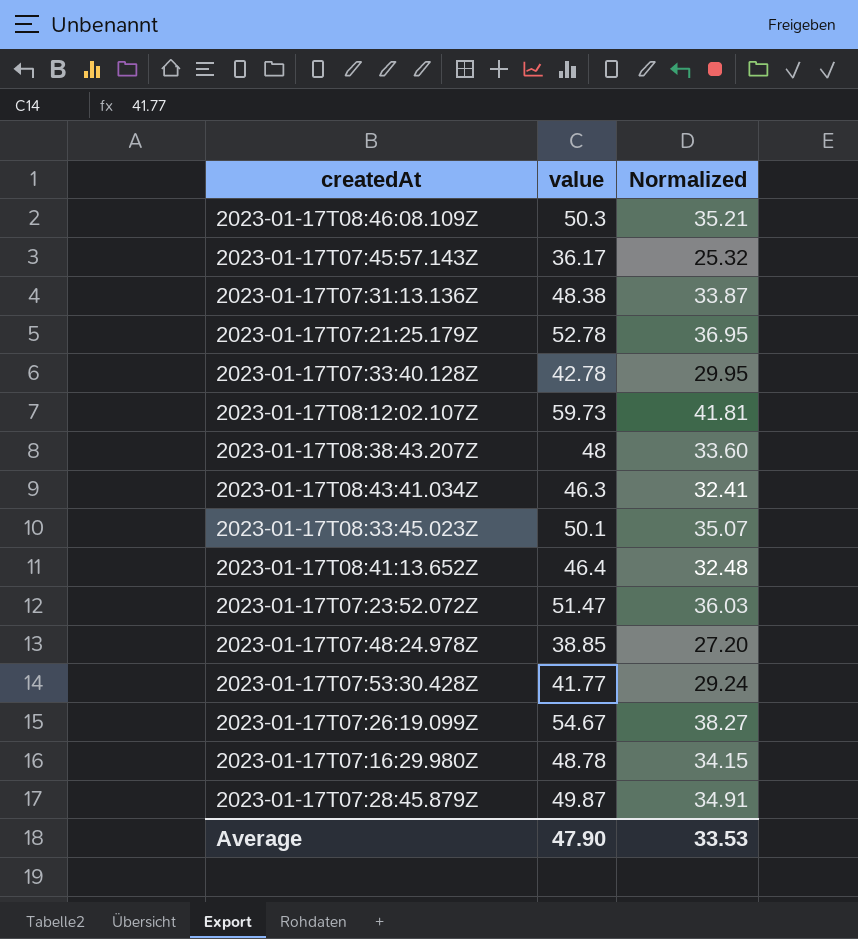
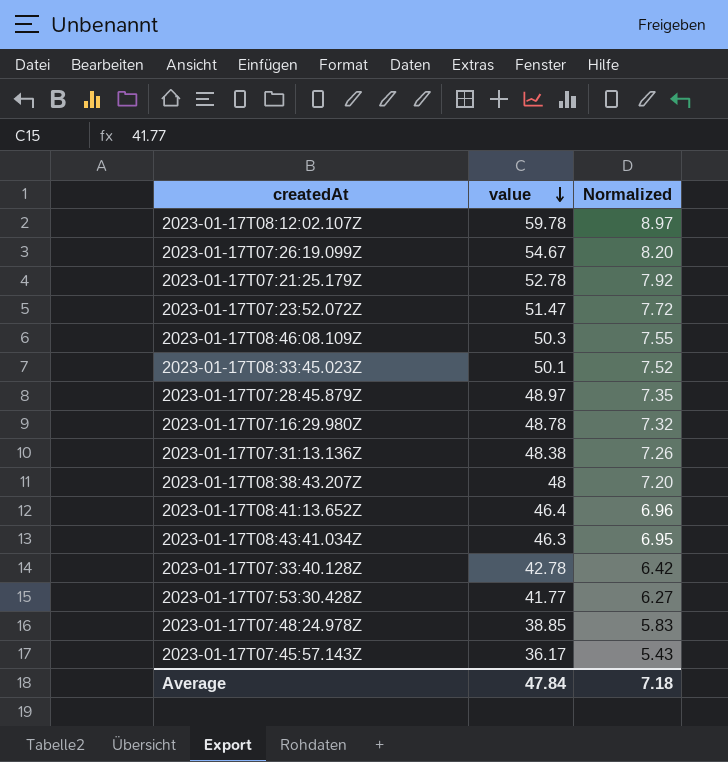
row order: none -> value descending
column Normalized | formula: [value] * 0.7 -> [value] * 0.15
2023-01-17T08:12:02.107Z | value: 59.73 -> 59.78
2023-01-17T07:28:45.879Z | value: 49.87 -> 48.97
Average | value: 47.90 -> 47.84
Average | Normalized: 33.53 -> 7.18

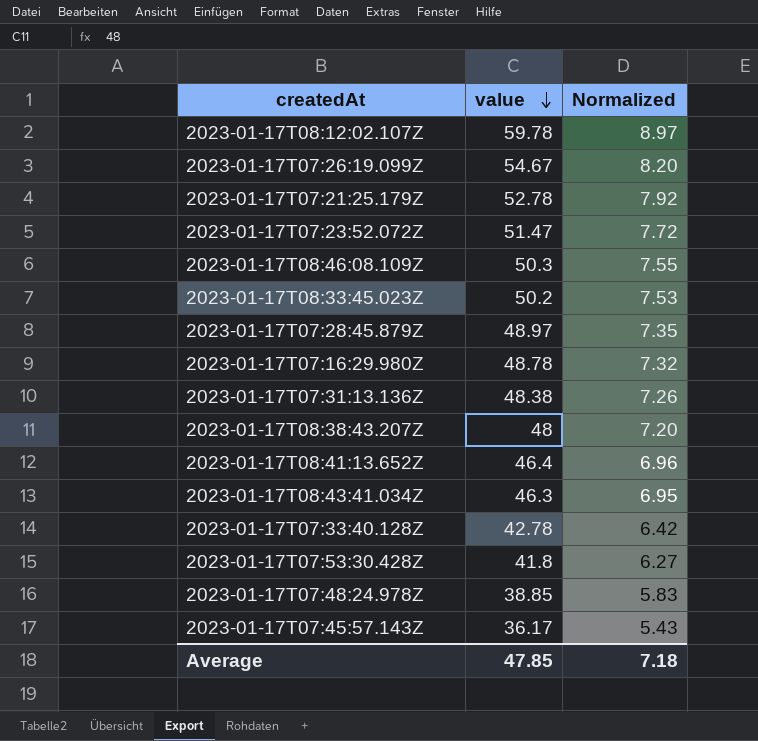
2023-01-17T08:33:45.023Z | value: 50.1 -> 50.2
2023-01-17T08:33:45.023Z | Normalized: 7.52 -> 7.53
2023-01-17T07:53:30.428Z | value: 41.77 -> 41.8
Average | value: 47.84 -> 47.85

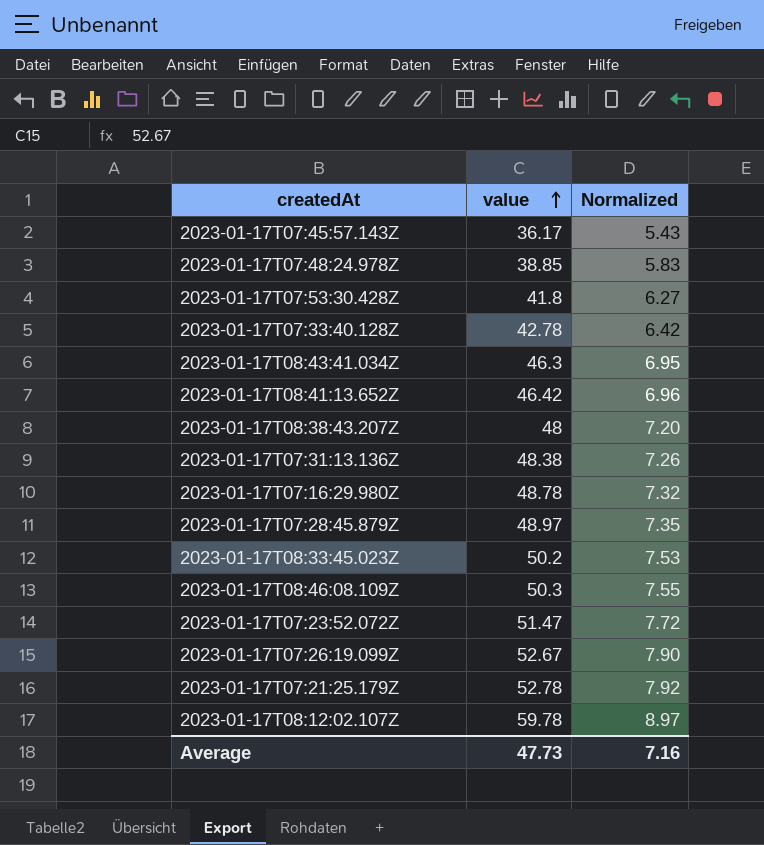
row order: value descending -> value ascending
2023-01-17T08:41:13.652Z | value: 46.4 -> 46.42
2023-01-17T07:26:19.099Z | value: 54.67 -> 52.67
2023-01-17T07:26:19.099Z | Normalized: 8.20 -> 7.90
Average | value: 47.85 -> 47.73
Average | Normalized: 7.18 -> 7.16

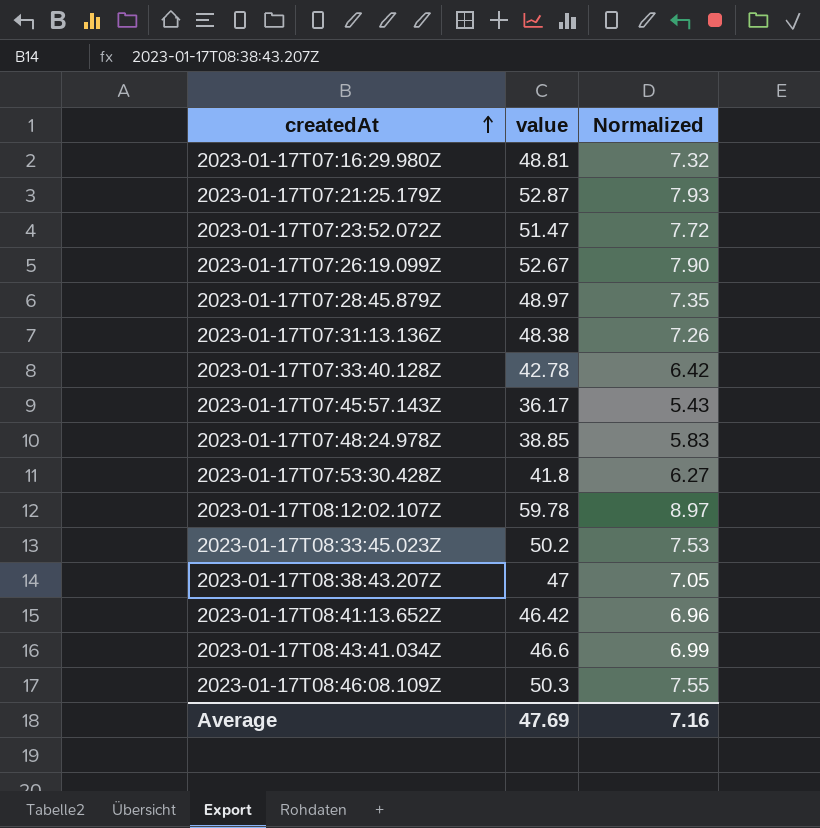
row order: value ascending -> createdAt ascending
2023-01-17T07:16:29.980Z | value: 48.78 -> 48.81
2023-01-17T07:21:25.179Z | value: 52.78 -> 52.87
2023-01-17T07:21:25.179Z | Normalized: 7.92 -> 7.93
2023-01-17T08:38:43.207Z | value: 48 -> 47
2023-01-17T08:38:43.207Z | Normalized: 7.20 -> 7.05
2023-01-17T08:43:41.034Z | value: 46.3 -> 46.6
2023-01-17T08:43:41.034Z | Normalized: 6.95 -> 6.99
Average | value: 47.73 -> 47.69

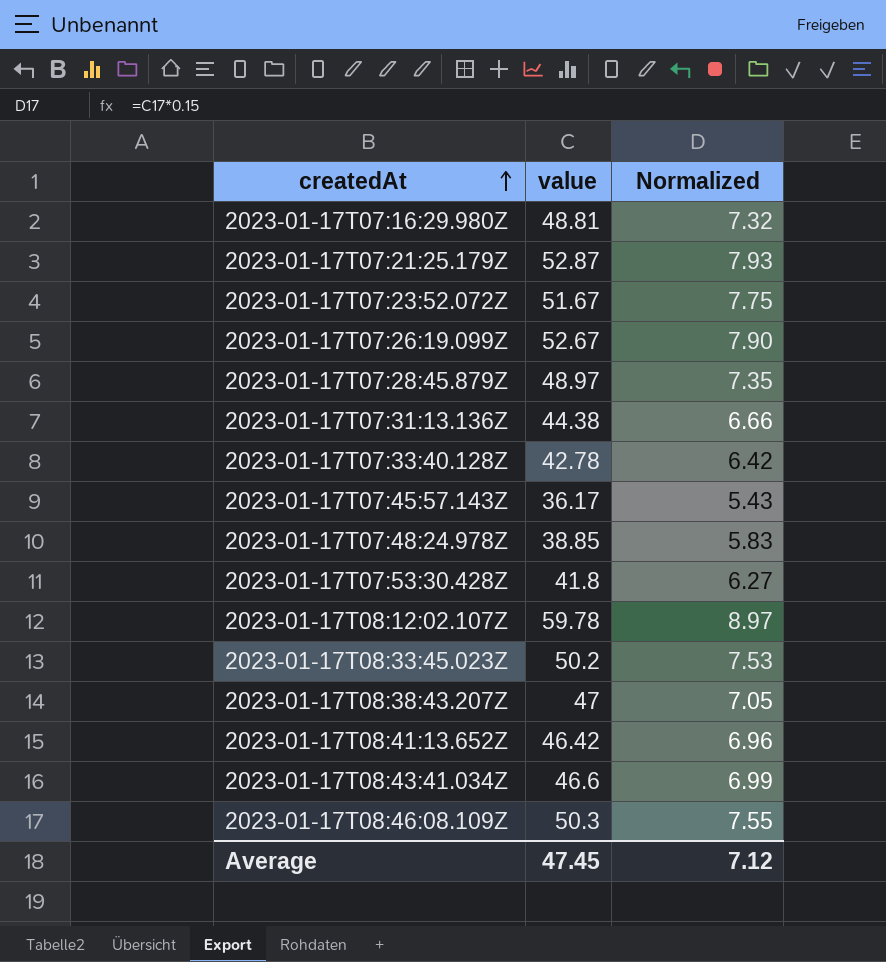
2023-01-17T07:23:52.072Z | value: 51.47 -> 51.67
2023-01-17T07:23:52.072Z | Normalized: 7.72 -> 7.75
2023-01-17T07:31:13.136Z | value: 48.38 -> 44.38
2023-01-17T07:31:13.136Z | Normalized: 7.26 -> 6.66
Average | value: 47.69 -> 47.45
Average | Normalized: 7.16 -> 7.12

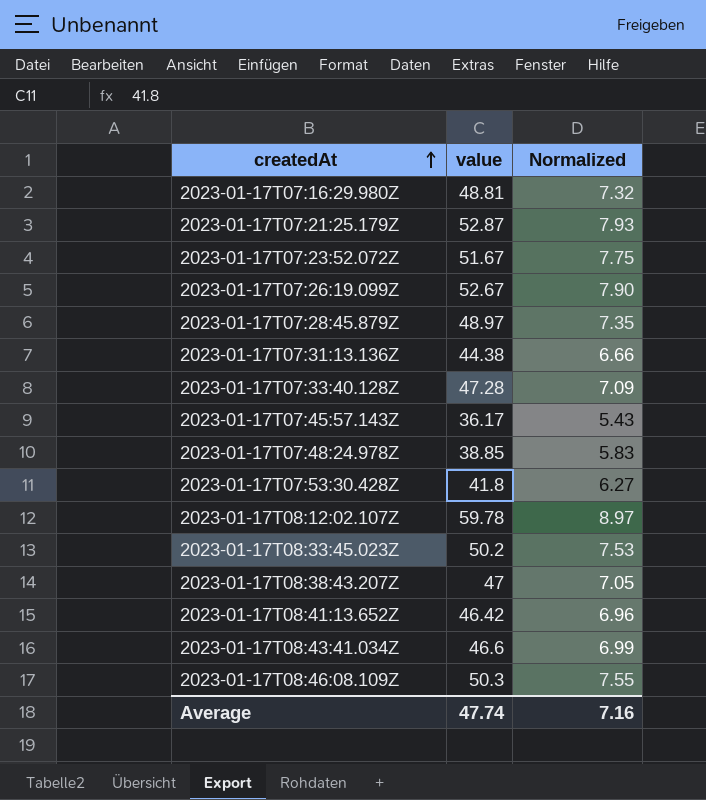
2023-01-17T07:33:40.128Z | value: 42.78 -> 47.28
2023-01-17T07:33:40.128Z | Normalized: 6.42 -> 7.09
Average | value: 47.45 -> 47.74
Average | Normalized: 7.12 -> 7.16

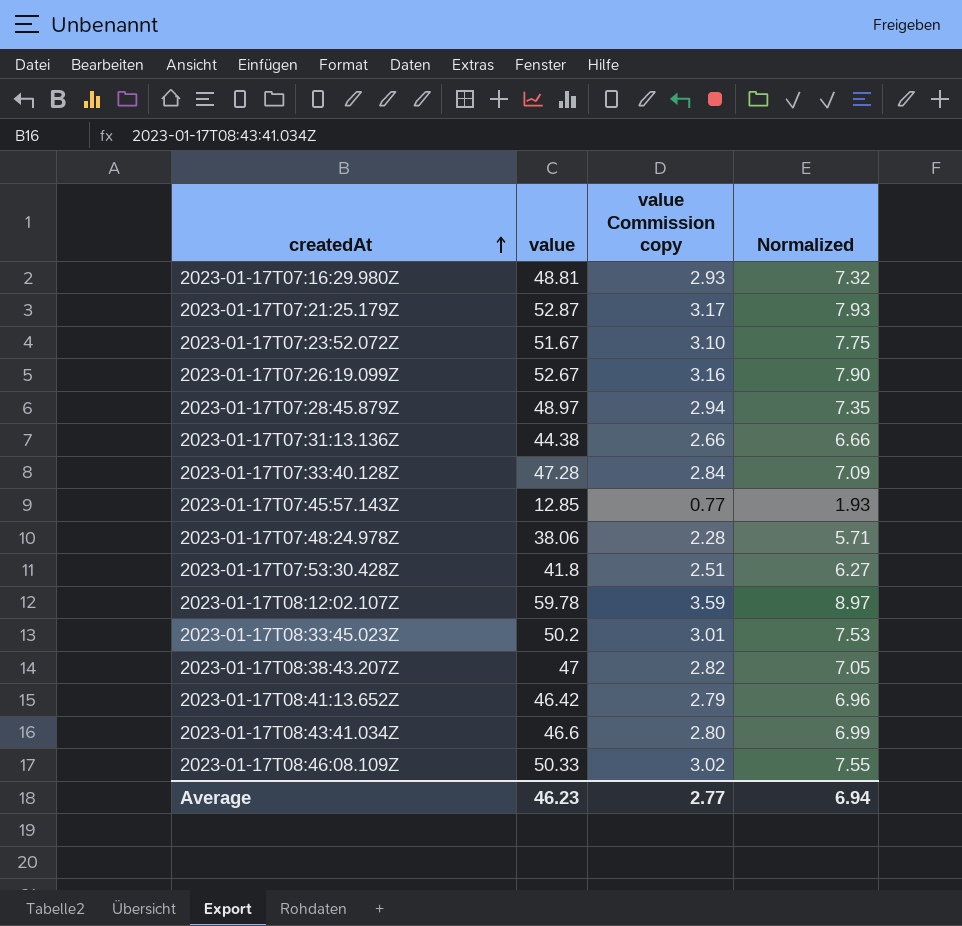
column value Commission copy | formula: none -> [value] * 0.06
2023-01-17T07:45:57.143Z | value: 36.17 -> 12.85
2023-01-17T07:45:57.143Z | Normalized: 5.43 -> 1.93
2023-01-17T07:48:24.978Z | value: 38.85 -> 38.06
2023-01-17T07:48:24.978Z | Normalized: 5.83 -> 5.71
2023-01-17T08:46:08.109Z | value: 50.3 -> 50.33
Average | value: 47.74 -> 46.23
Average | Normalized: 7.16 -> 6.94

